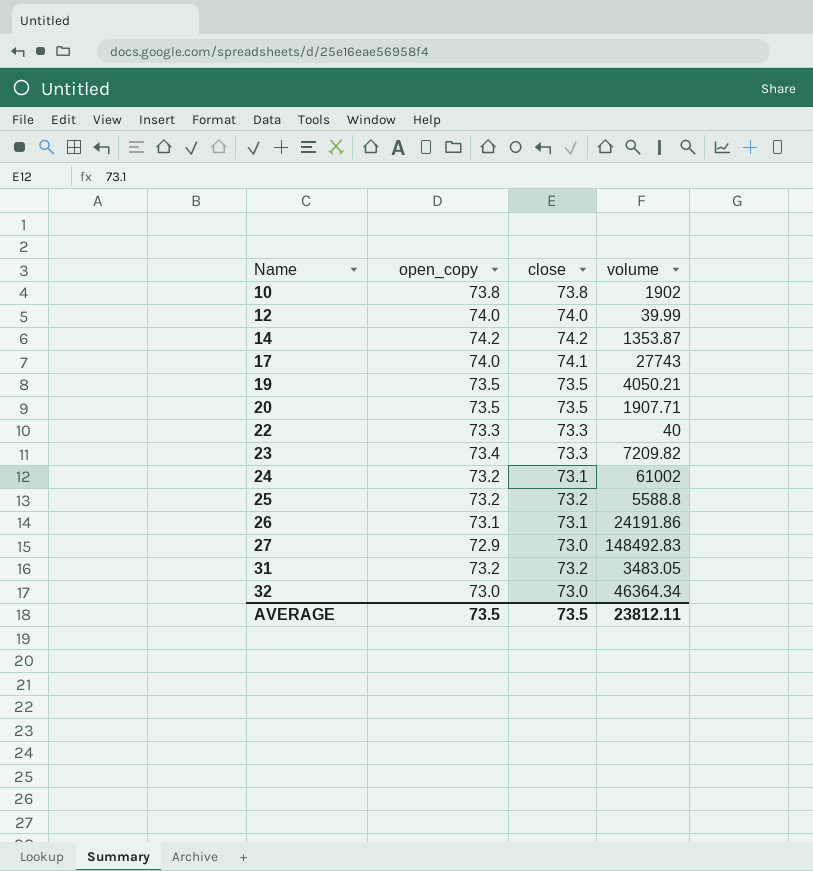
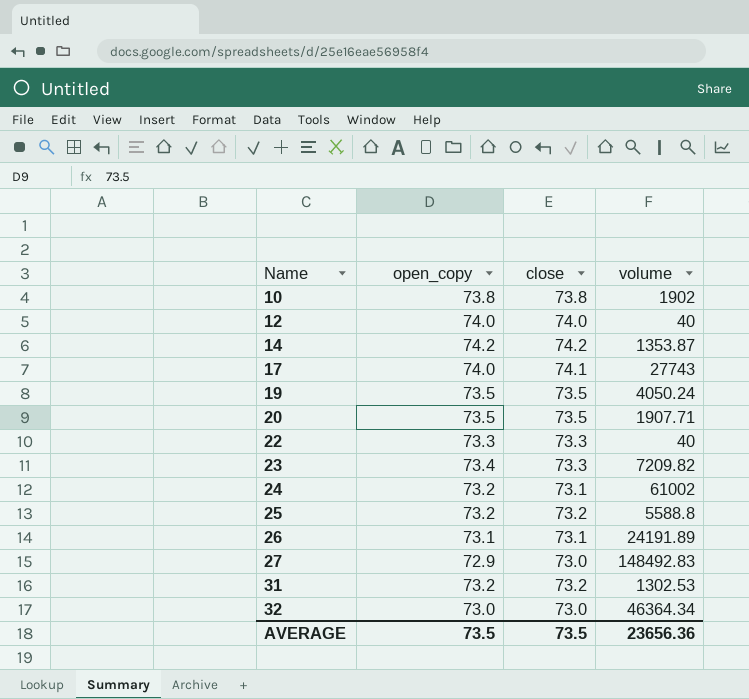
12 | volume: 39.99 -> 40
19 | volume: 4050.21 -> 4050.24
26 | volume: 24191.86 -> 24191.89
31 | volume: 3483.05 -> 1302.53
AVERAGE | volume: 23812.11 -> 23656.36

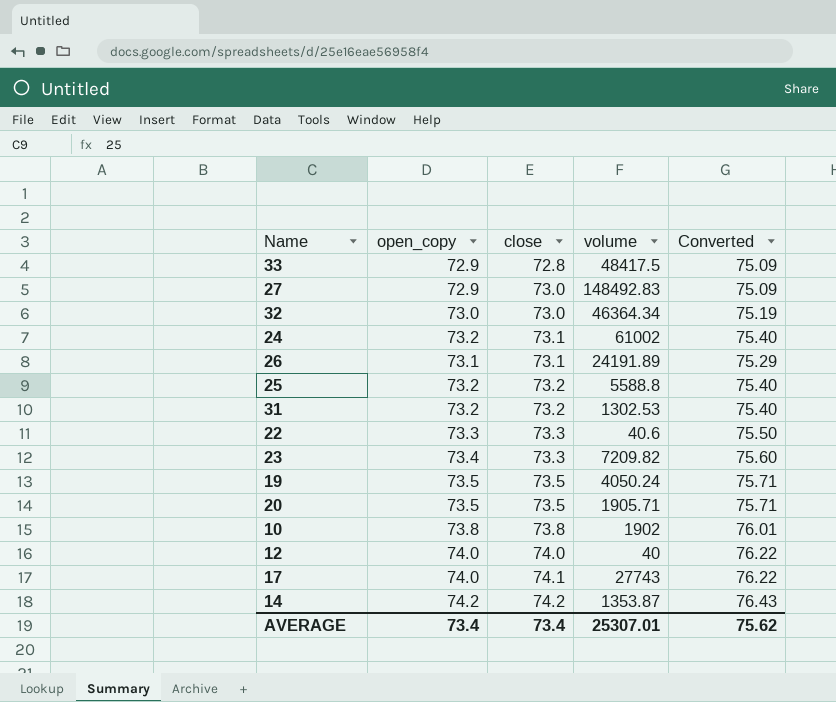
row order: Name ascending -> close ascending
column Converted | formula: none -> [open_copy] * 1.03
row 33: none -> 72.9 | 72.8 | 48417.5 | 75.09
22 | volume: 40 -> 40.6
20 | volume: 1907.71 -> 1905.71
AVERAGE | open_copy: 73.5 -> 73.4
AVERAGE | close: 73.5 -> 73.4
AVERAGE | volume: 23656.36 -> 25307.01

